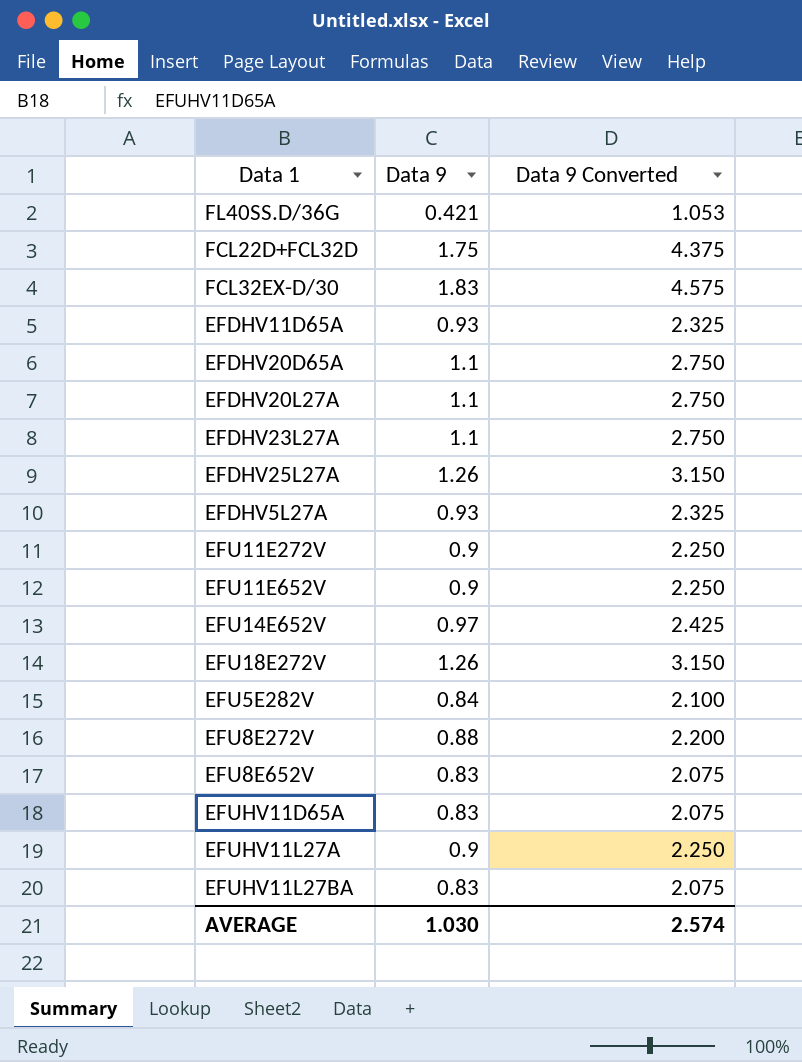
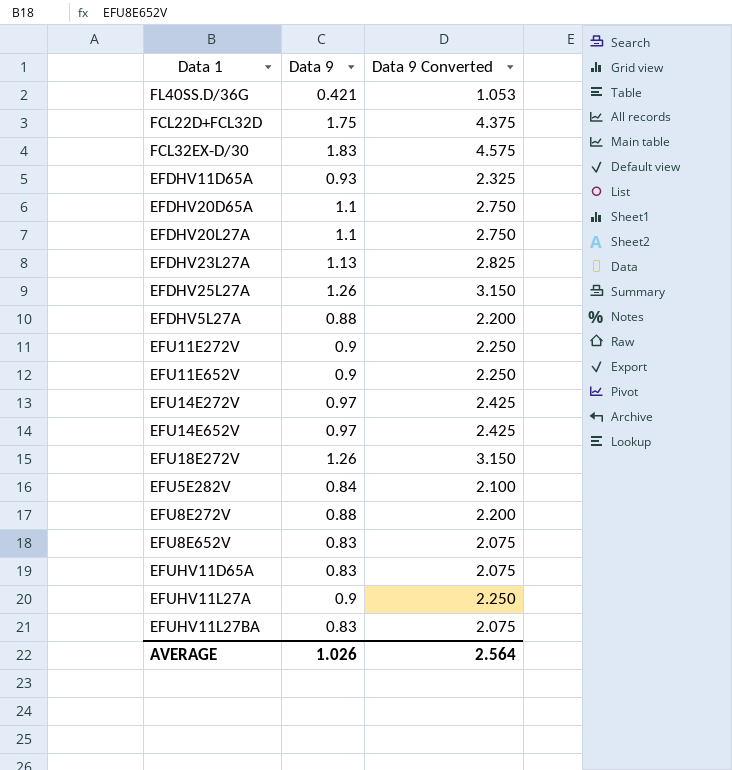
EFDHV23L27A | Data 9: 1.1 -> 1.13
EFDHV23L27A | Data 9 Converted: 2.750 -> 2.825
EFDHV5L27A | Data 9: 0.93 -> 0.88
EFDHV5L27A | Data 9 Converted: 2.325 -> 2.200
row EFU14E272V: none -> 0.97 | 2.425
AVERAGE | Data 9: 1.030 -> 1.026
AVERAGE | Data 9 Converted: 2.574 -> 2.564

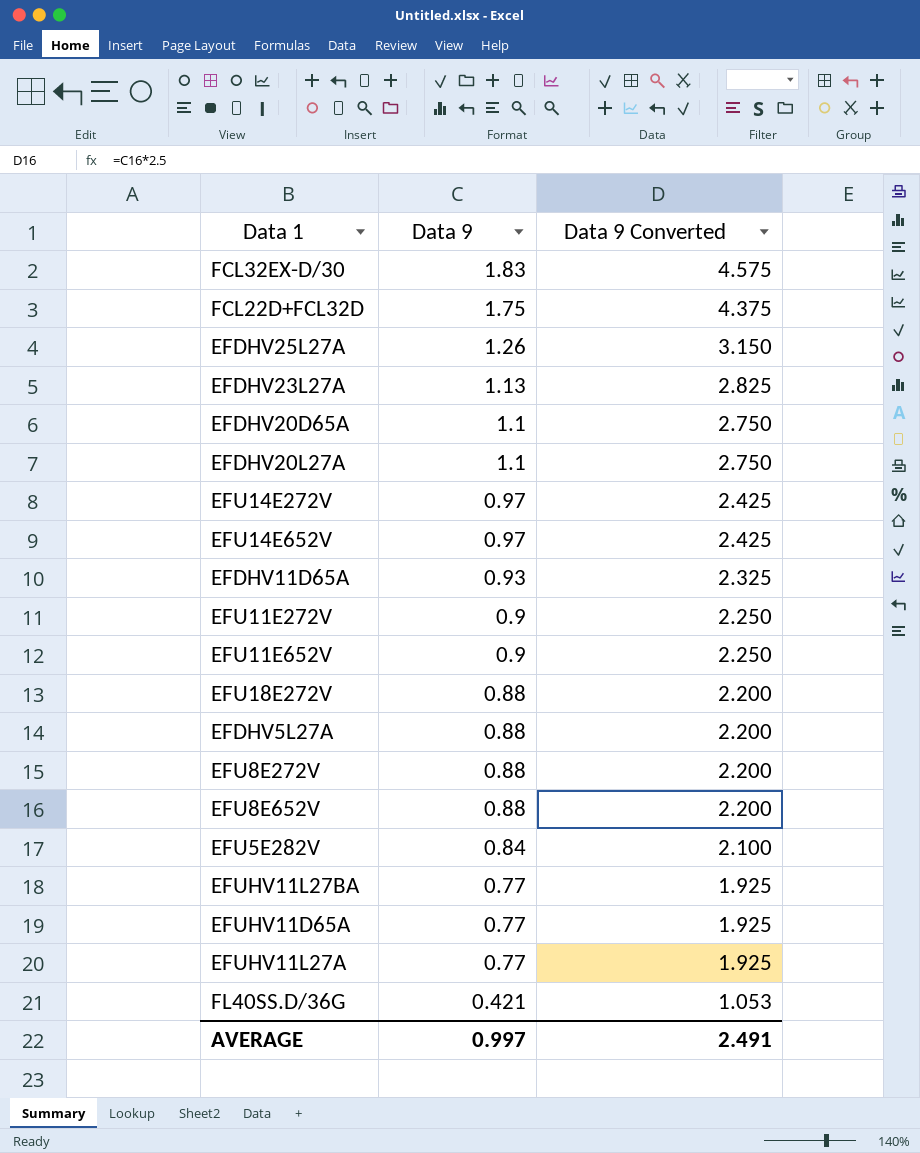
row order: none -> Data 9 descending
EFU18E272V | Data 9: 1.26 -> 0.88
EFU18E272V | Data 9 Converted: 3.150 -> 2.200
EFU8E652V | Data 9: 0.83 -> 0.88
EFU8E652V | Data 9 Converted: 2.075 -> 2.200
EFUHV11L27BA | Data 9: 0.83 -> 0.77
EFUHV11L27BA | Data 9 Converted: 2.075 -> 1.925
EFUHV11D65A | Data 9: 0.83 -> 0.77
EFUHV11D65A | Data 9 Converted: 2.075 -> 1.925
EFUHV11L27A | Data 9: 0.9 -> 0.77
EFUHV11L27A | Data 9 Converted: 2.250 -> 1.925
AVERAGE | Data 9: 1.026 -> 0.997
AVERAGE | Data 9 Converted: 2.564 -> 2.491

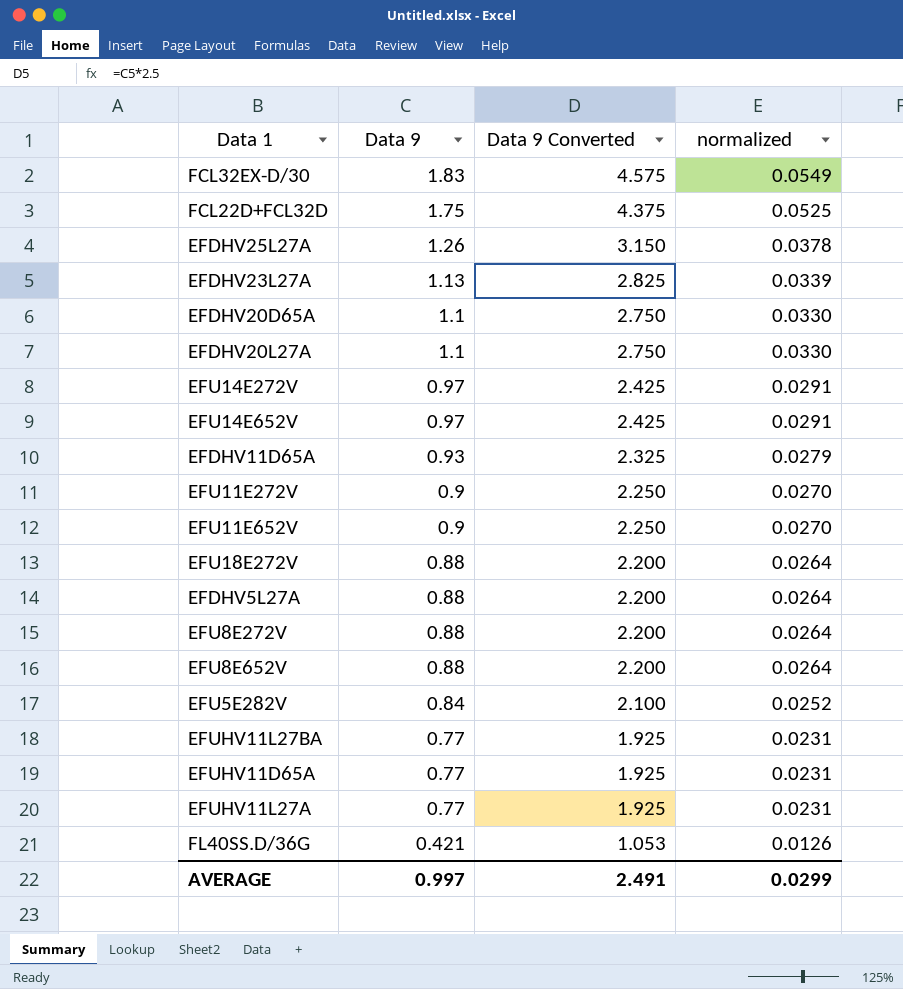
column normalized | formula: none -> [Data 9] * 0.03

